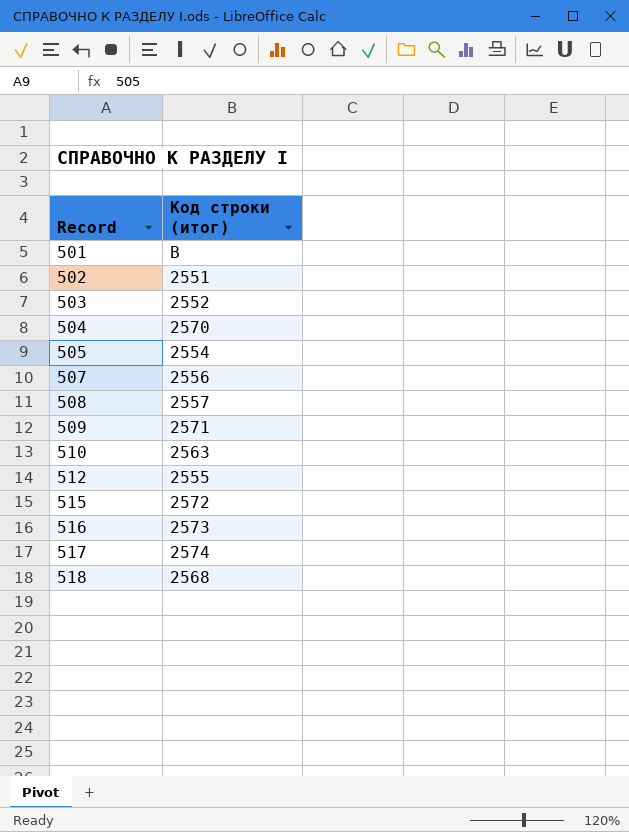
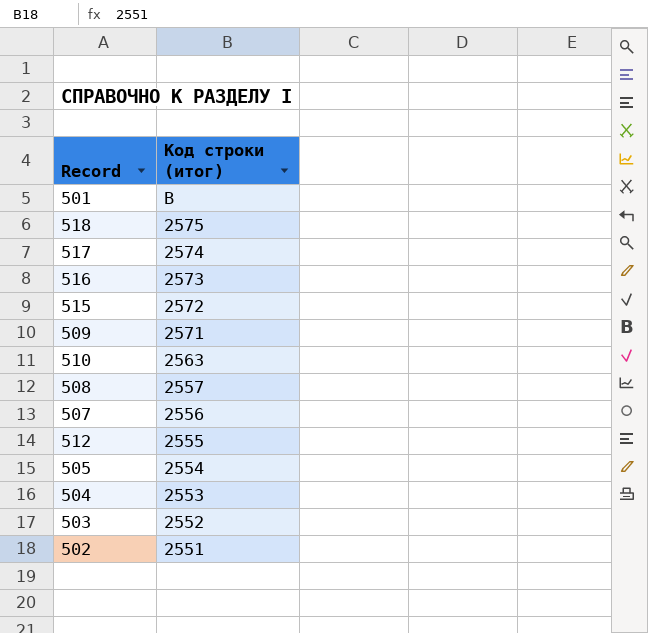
row order: Record ascending -> Код строки (итог) descending
518 | Код строки (итог): 2568 -> 2575
504 | Код строки (итог): 2570 -> 2553

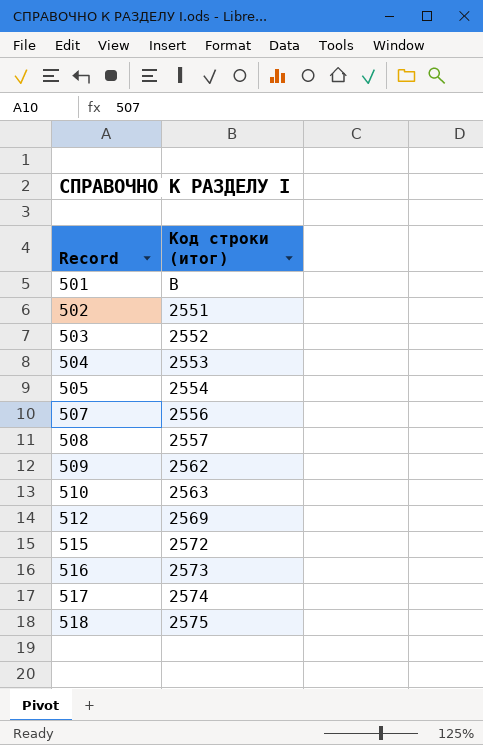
row order: Код строки (итог) descending -> Record ascending
509 | Код строки (итог): 2571 -> 2562
512 | Код строки (итог): 2555 -> 2569

